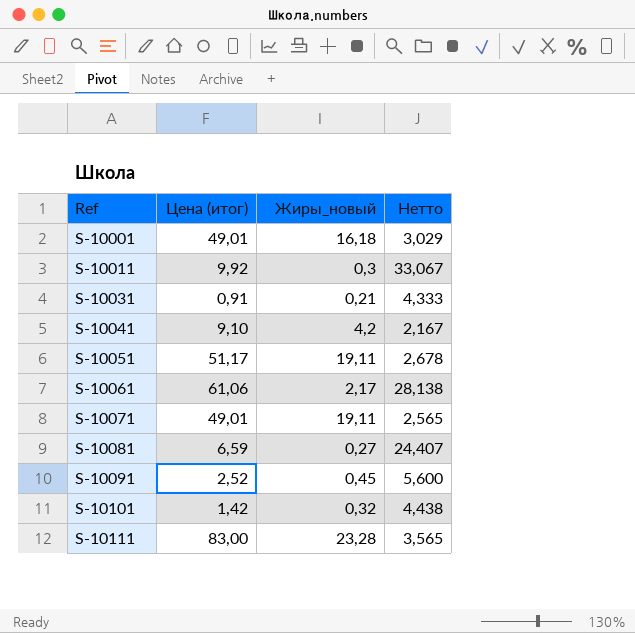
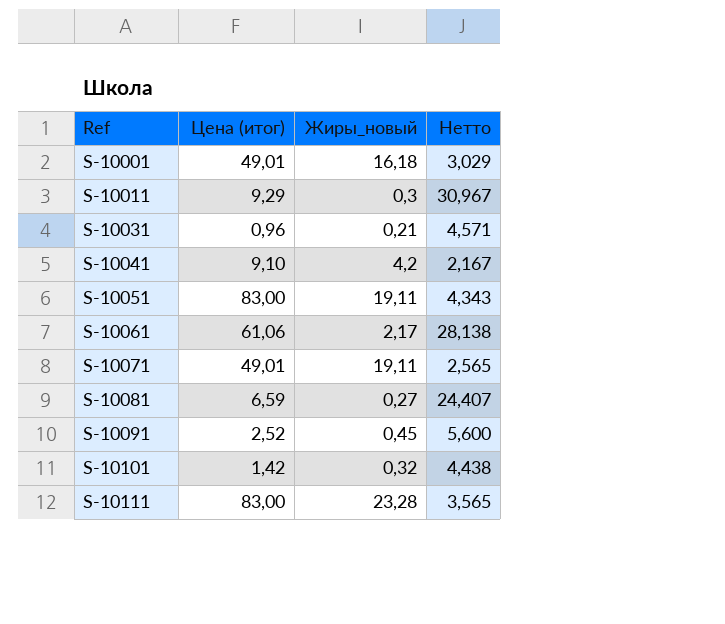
S-10011 | Цена (итог): 9,92 -> 9,29
S-10011 | Нетто: 33,067 -> 30,967
S-10031 | Цена (итог): 0,91 -> 0,96
S-10031 | Нетто: 4,333 -> 4,571
S-10051 | Цена (итог): 51,17 -> 83,00
S-10051 | Нетто: 2,678 -> 4,343

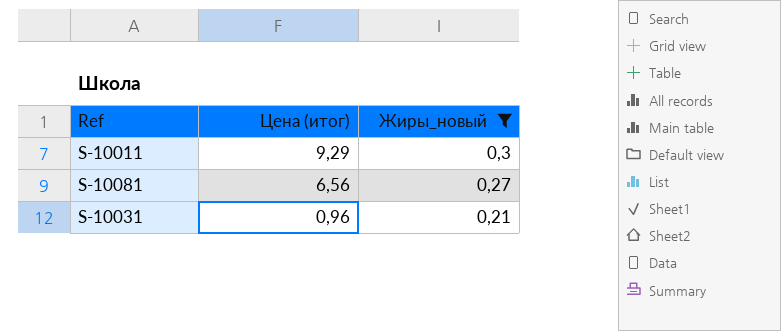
filter: none -> Жиры_новый <= 0,3
row order: Ref ascending -> Цена (итог) descending
column Нетто | formula: [Цена (итог)] / [Жиры_новый] -> none
S-10081 | Цена (итог): 6,59 -> 6,56

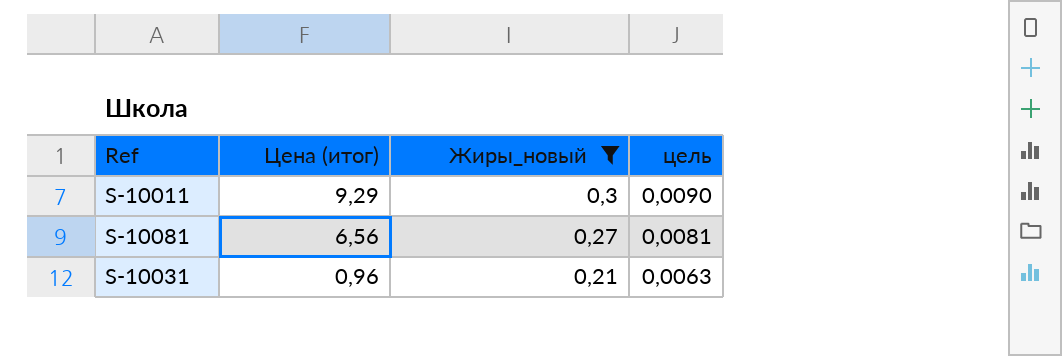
column цель | formula: none -> [Жиры_новый] * 0,03

